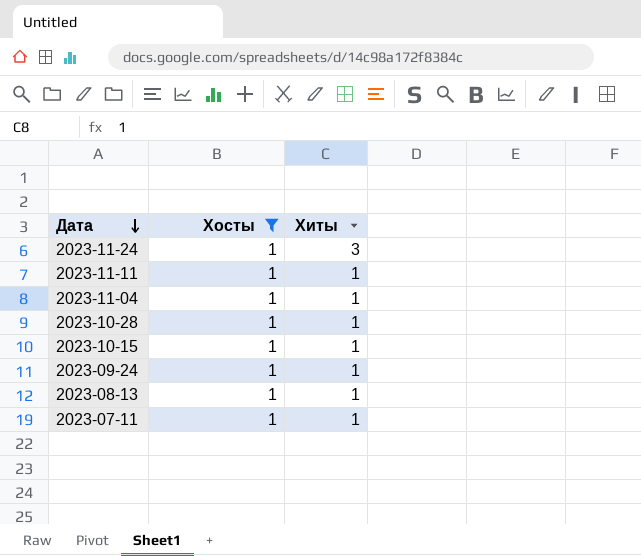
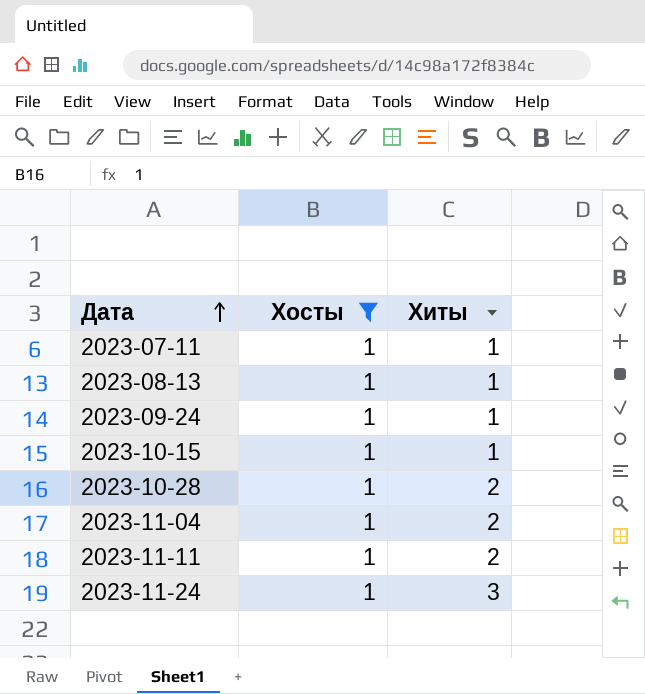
row order: Дата descending -> Дата ascending
2023-10-28 | Хиты: 1 -> 2
2023-11-04 | Хиты: 1 -> 2
2023-11-11 | Хиты: 1 -> 2

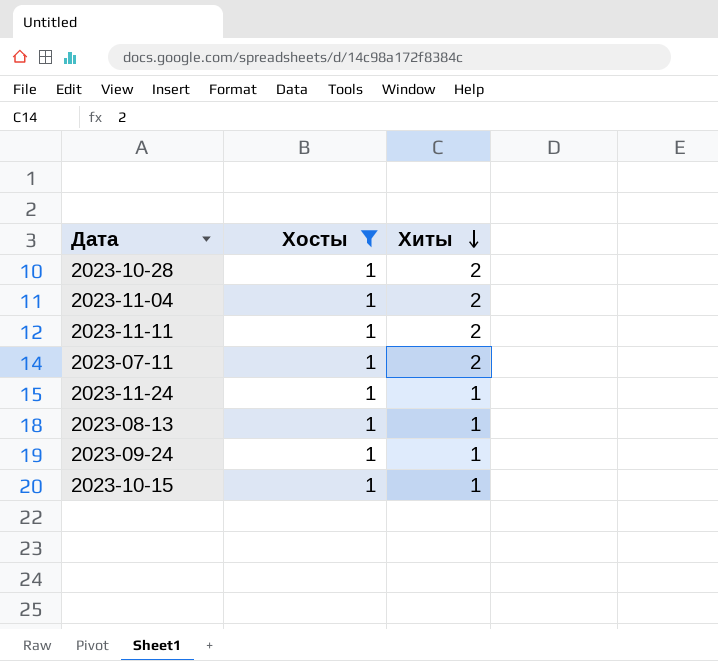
row order: Дата ascending -> Хиты descending
2023-07-11 | Хиты: 1 -> 2
2023-11-24 | Хиты: 3 -> 1

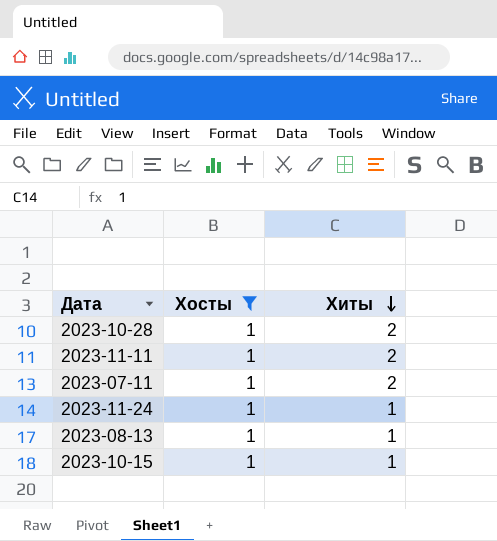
row 2023-11-04: 1 | 2 -> none
row 2023-09-24: 1 | 1 -> none

